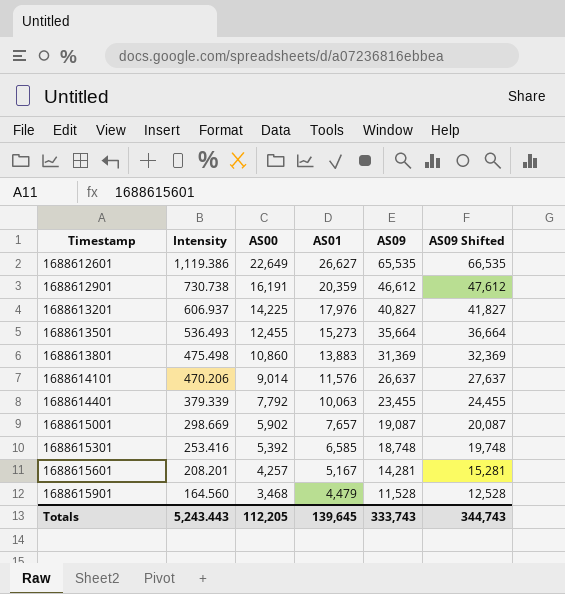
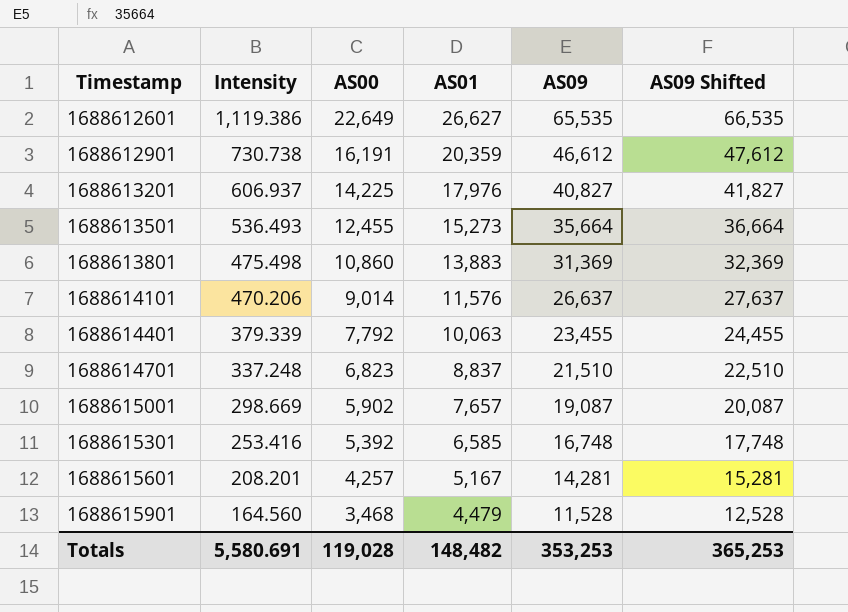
row 1688614701: none -> 337.248 | 6,823 | 8,837 | 21,510 | 22,510
1688615301 | AS09: 18,748 -> 16,748
1688615301 | AS09 Shifted: 19,748 -> 17,748
Totals | Intensity: 5,243.443 -> 5,580.691
Totals | AS00: 112,205 -> 119,028
Totals | AS01: 139,645 -> 148,482
Totals | AS09: 333,743 -> 353,253
Totals | AS09 Shifted: 344,743 -> 365,253

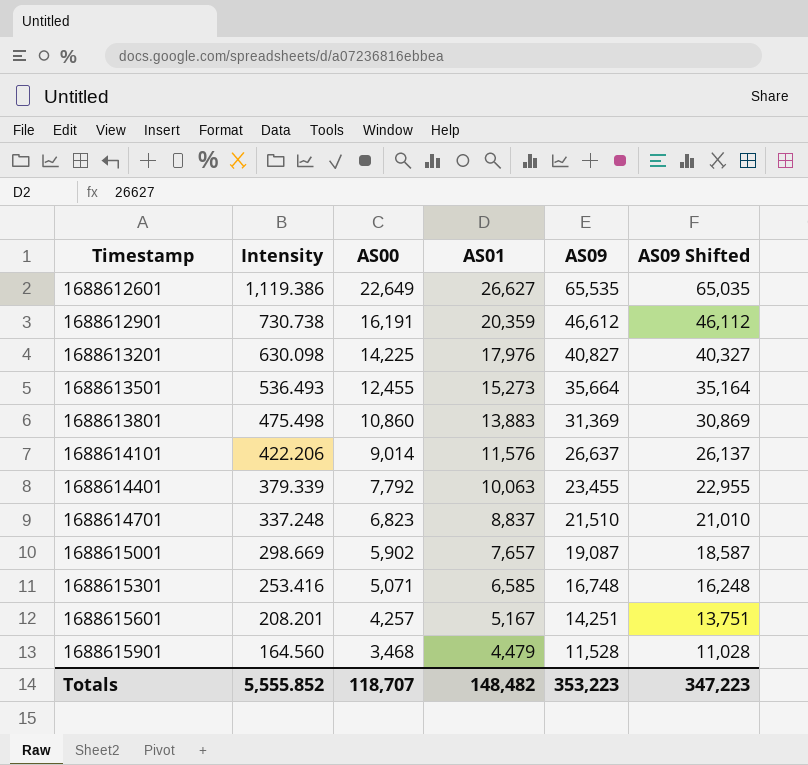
column AS09 Shifted | formula: [AS09] + 1000 -> [AS09] - 500
1688613201 | Intensity: 606.937 -> 630.098
1688614101 | Intensity: 470.206 -> 422.206
1688615301 | AS00: 5,392 -> 5,071
1688615601 | AS09: 14,281 -> 14,251
Totals | Intensity: 5,580.691 -> 5,555.852
Totals | AS00: 119,028 -> 118,707
Totals | AS09: 353,253 -> 353,223
Totals | AS09 Shifted: 365,253 -> 347,223

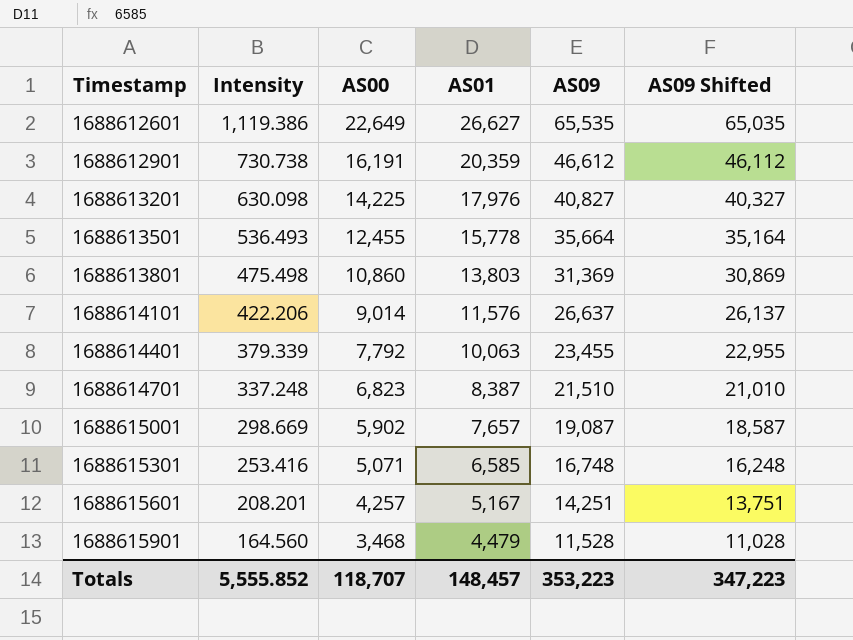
1688613501 | AS01: 15,273 -> 15,778
1688613801 | AS01: 13,883 -> 13,803
1688614701 | AS01: 8,837 -> 8,387
Totals | AS01: 148,482 -> 148,457

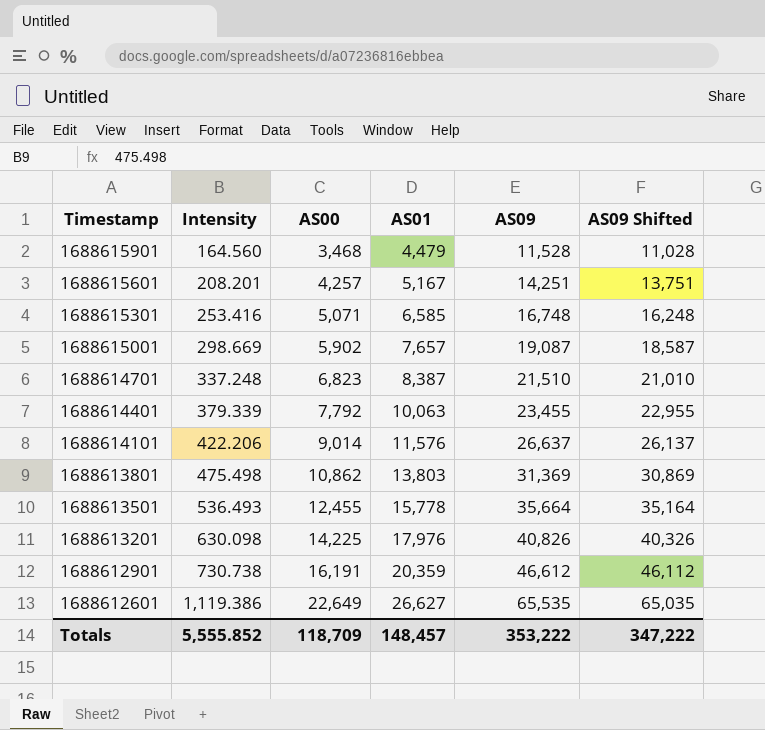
row order: Timestamp ascending -> Timestamp descending
1688613801 | AS00: 10,860 -> 10,862
1688613201 | AS09: 40,827 -> 40,826
1688613201 | AS09 Shifted: 40,327 -> 40,326
Totals | AS00: 118,707 -> 118,709
Totals | AS09: 353,223 -> 353,222
Totals | AS09 Shifted: 347,223 -> 347,222

